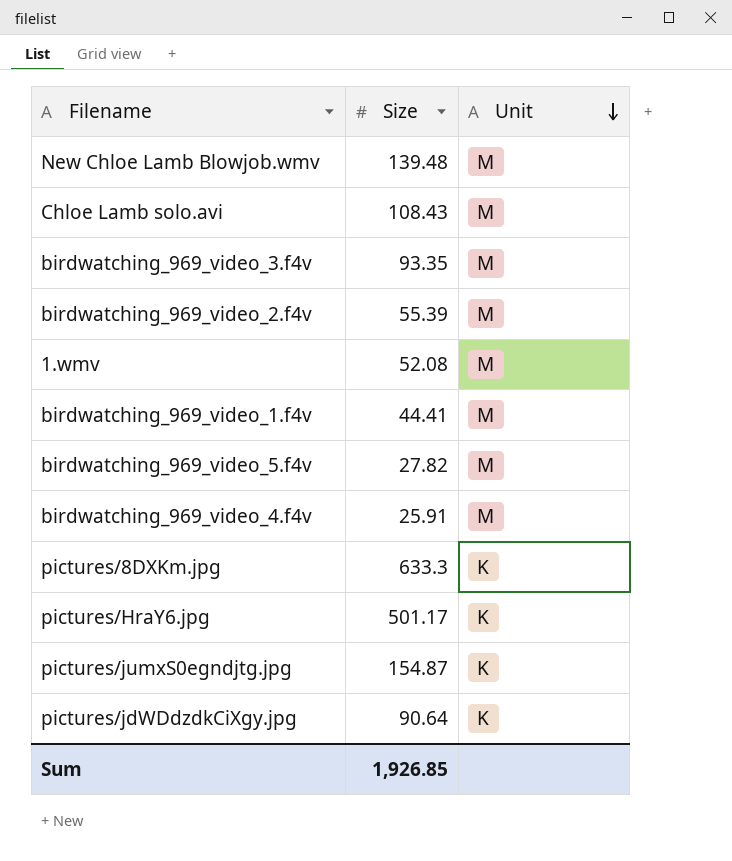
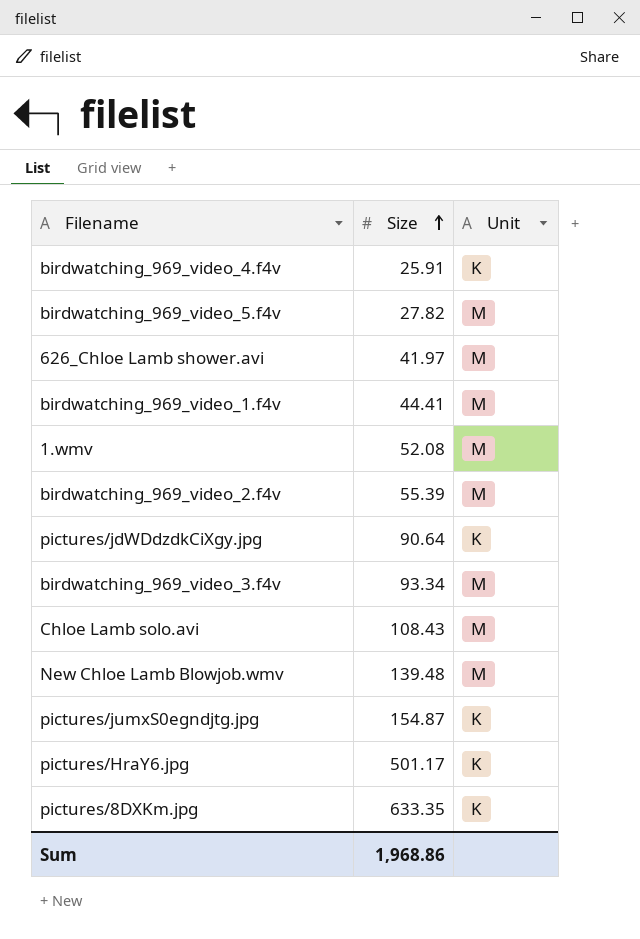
row order: Unit descending -> Size ascending
birdwatching_969_video_4.f4v | Unit: M -> K
row 626_Chloe Lamb shower.avi: none -> 41.97 | M
birdwatching_969_video_3.f4v | Size: 93.35 -> 93.34
pictures/8DXKm.jpg | Size: 633.3 -> 633.35
Sum | Size: 1,926.85 -> 1,968.86

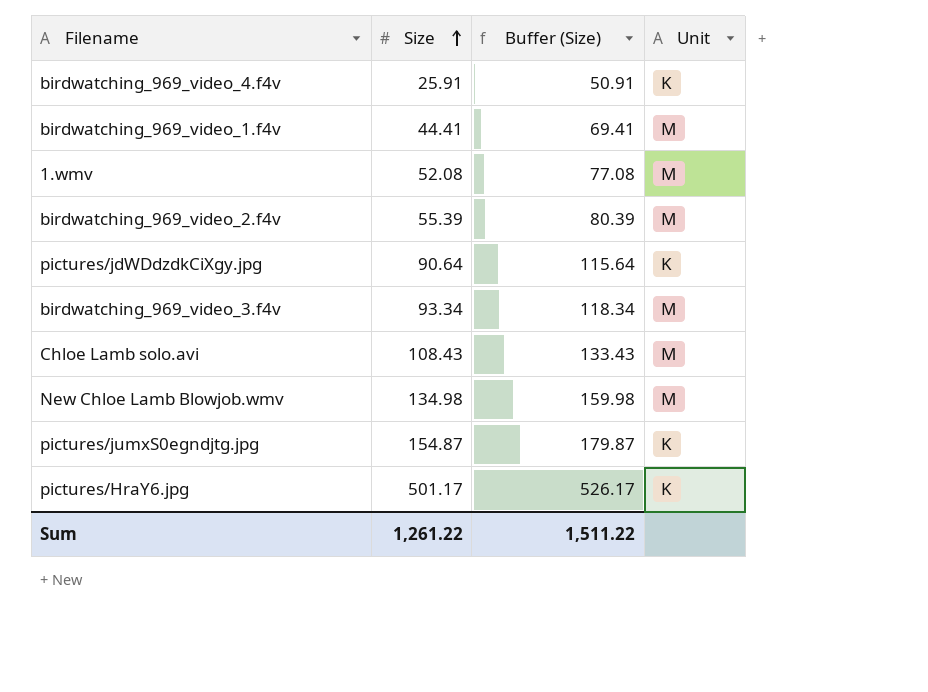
column Buffer (Size) | formula: none -> [Size] + 25
row birdwatching_969_video_5.f4v: 27.82 | M -> none
row 626_Chloe Lamb shower.avi: 41.97 | M -> none
row pictures/8DXKm.jpg: 633.35 | K -> none
New Chloe Lamb Blowjob.wmv | Size: 139.48 -> 134.98
Sum | Size: 1,968.86 -> 1,261.22

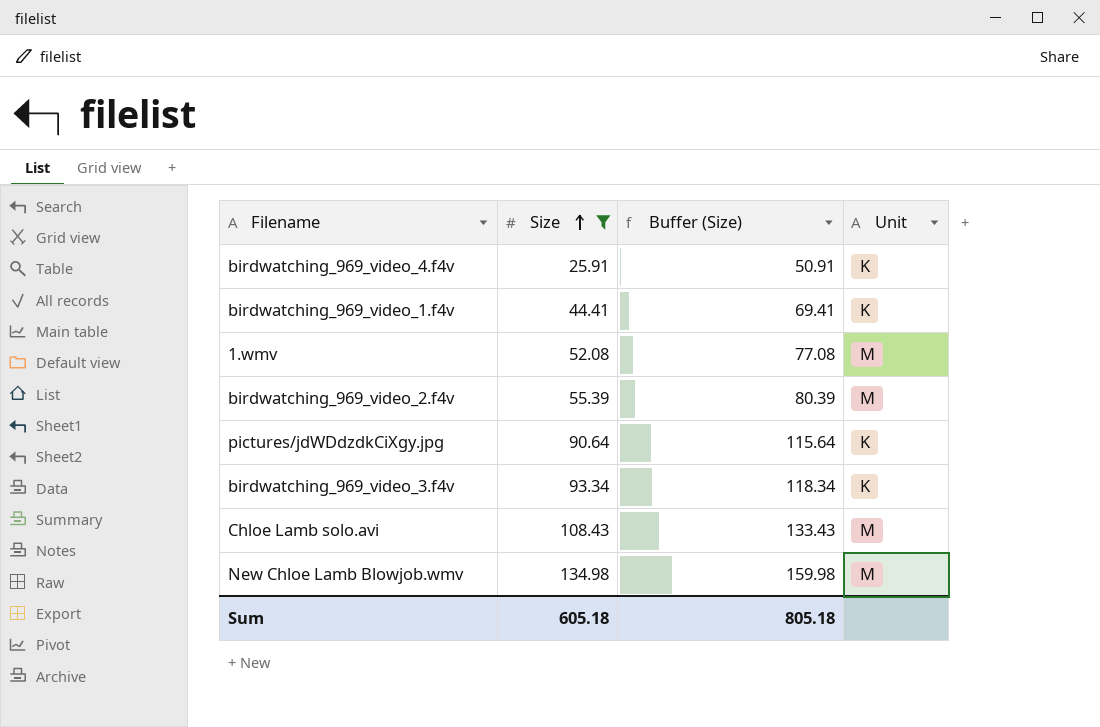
filter: none -> Size <= 134.98
birdwatching_969_video_1.f4v | Unit: M -> K
birdwatching_969_video_3.f4v | Unit: M -> K
Sum | Size: 1,261.22 -> 605.18
Sum | Buffer (Size): 1,511.22 -> 805.18

